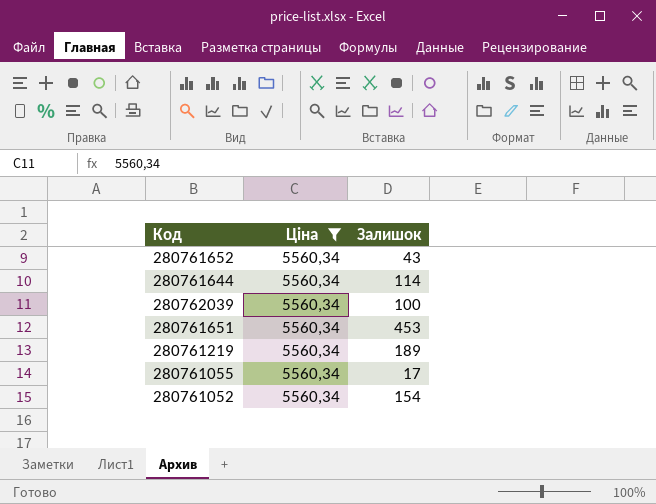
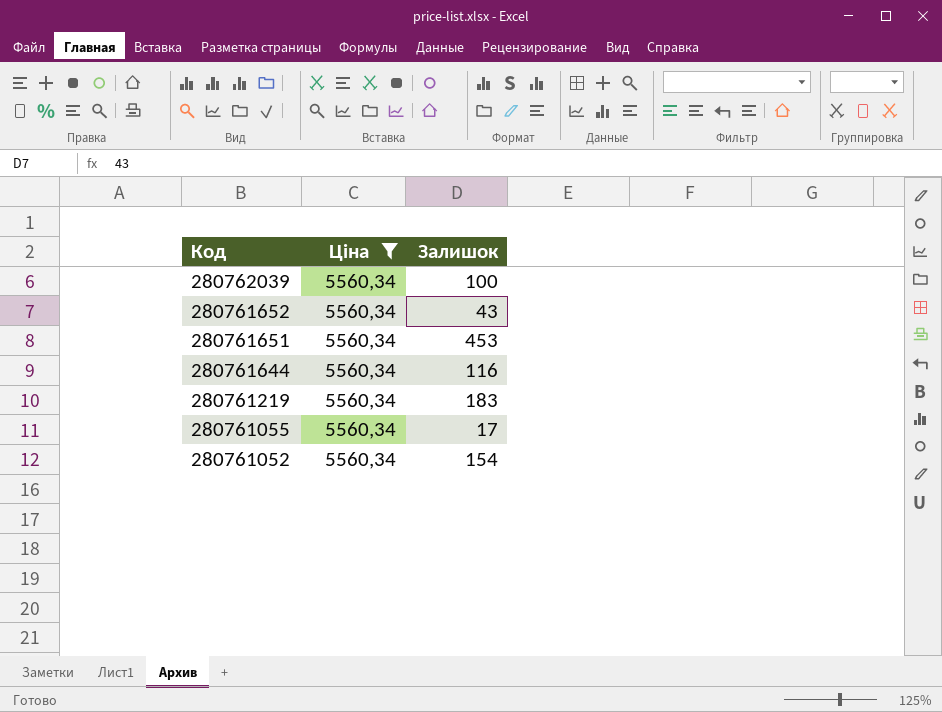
row order: none -> Код descending
280761644 | Залишок: 114 -> 116
280761219 | Залишок: 189 -> 183

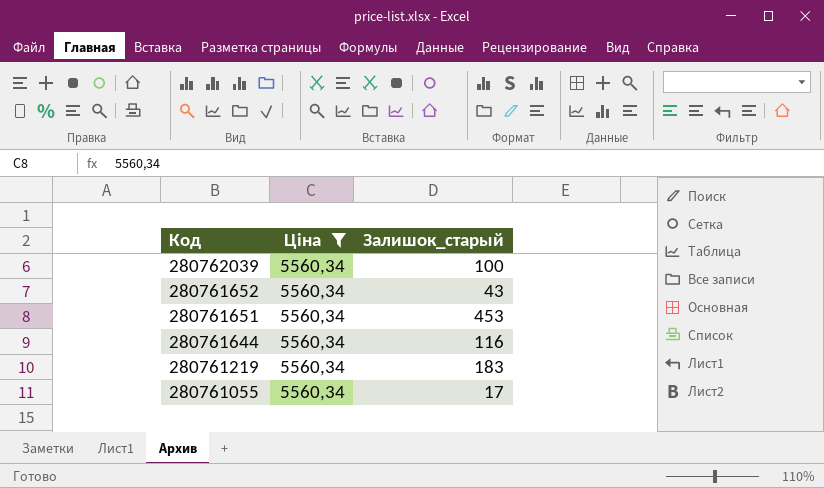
column name: Залишок -> Залишок_старый
row 280761052: 5560,34 | 154 -> none

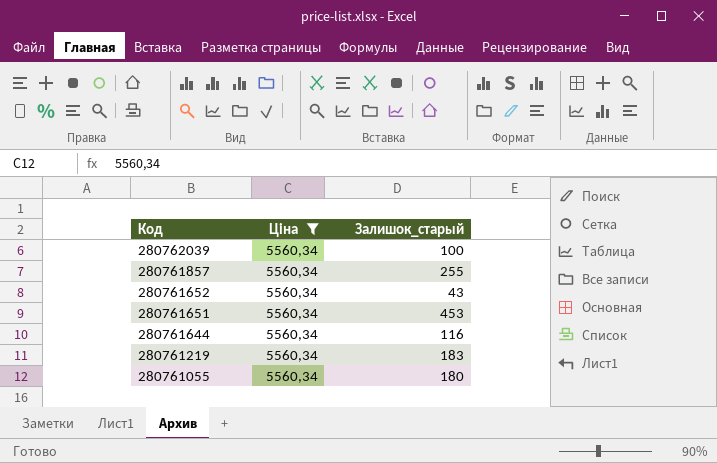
row 280761857: none -> 5560,34 | 255
280761055 | Залишок_старый: 17 -> 180

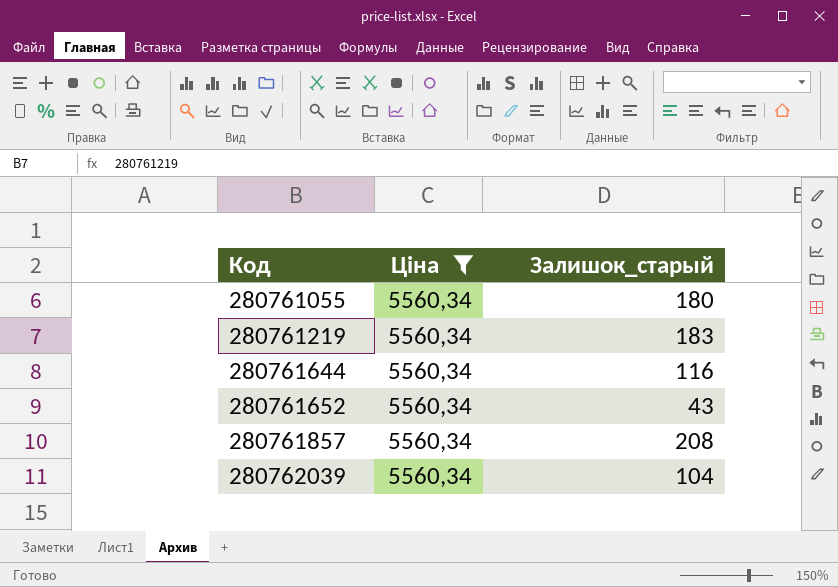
row order: Код descending -> Код ascending
row 280761651: 5560,34 | 453 -> none
280761857 | Залишок_старый: 255 -> 208
280762039 | Залишок_старый: 100 -> 104

